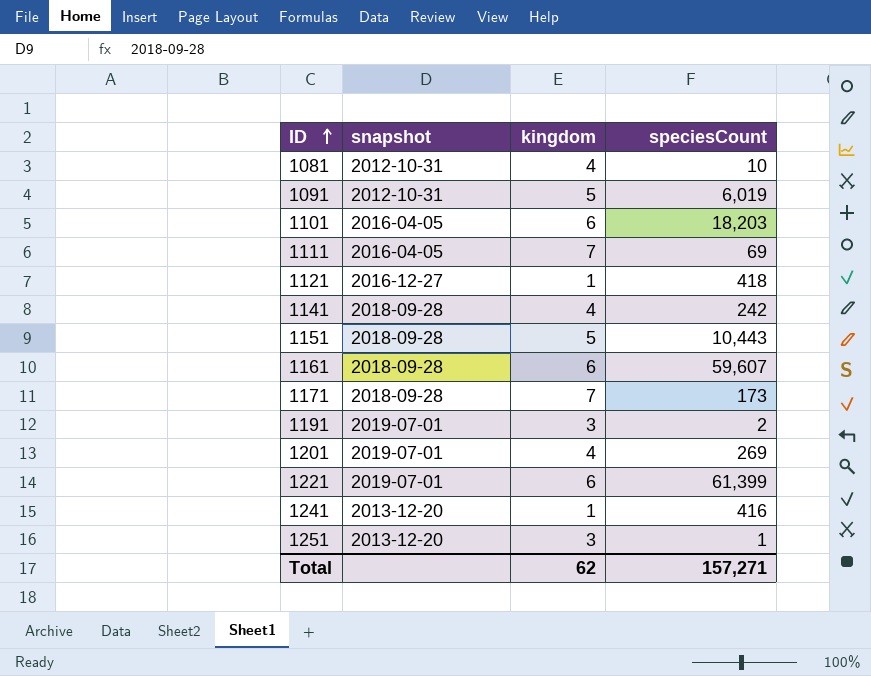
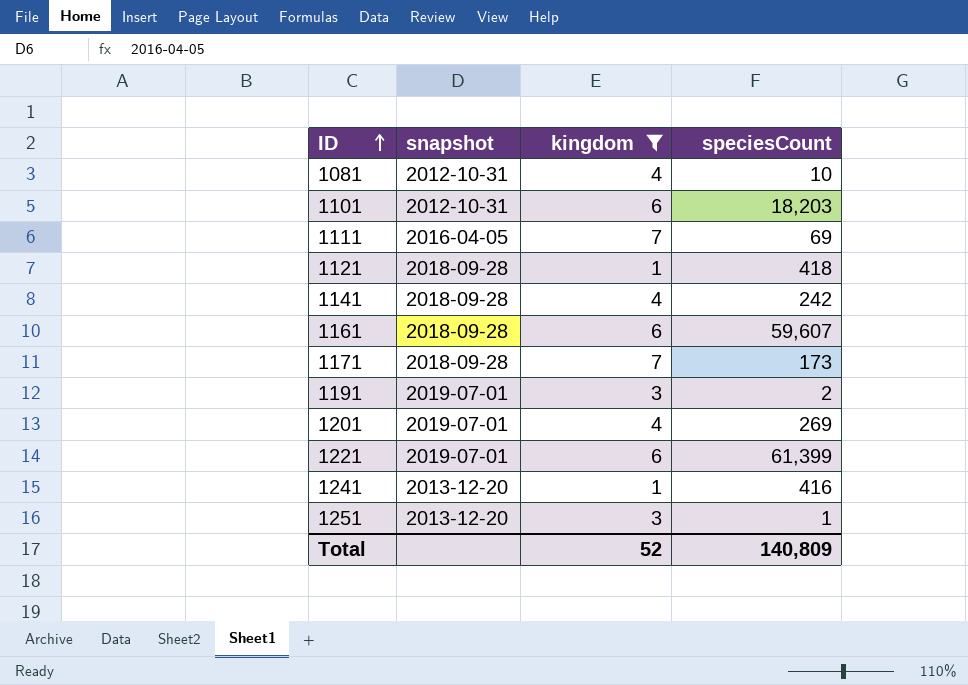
filter: none -> kingdom != 5
1101 | snapshot: 2016-04-05 -> 2012-10-31
1121 | snapshot: 2016-12-27 -> 2018-09-28
Total | kingdom: 62 -> 52
Total | speciesCount: 157,271 -> 140,809

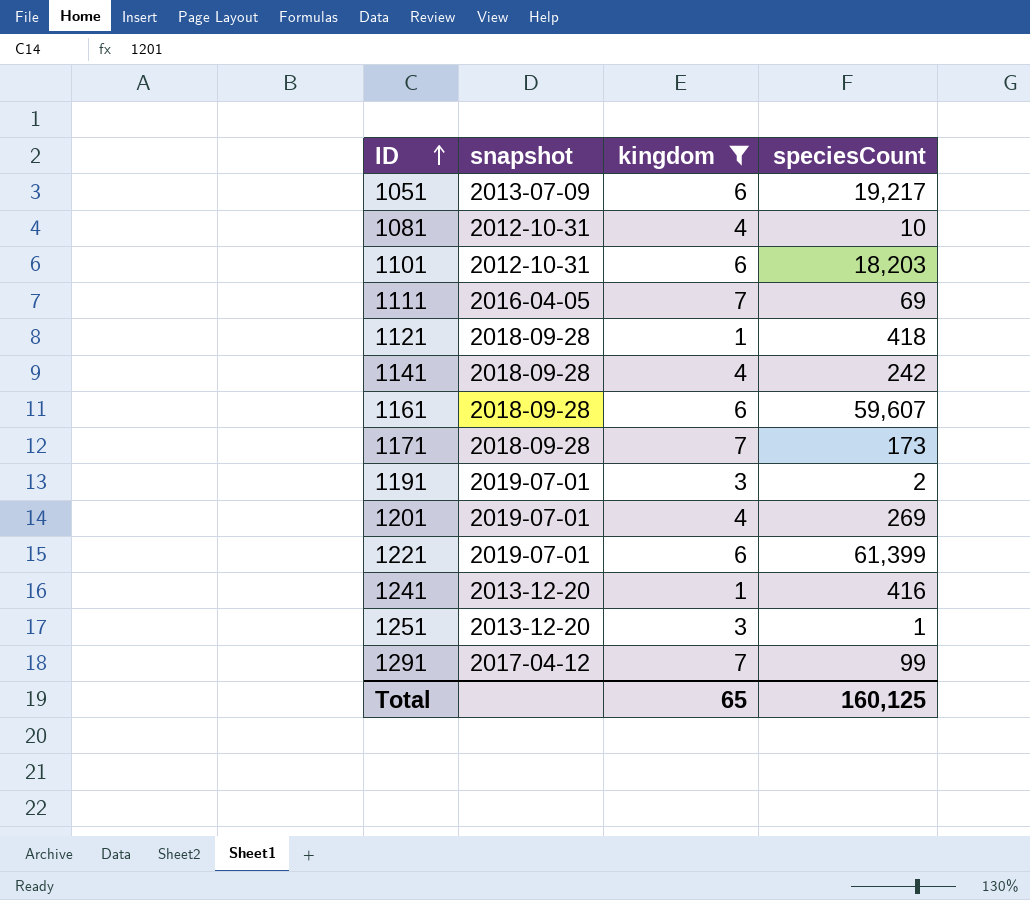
row 1051: none -> 2013-07-09 | 6 | 19,217
row 1291: none -> 2017-04-12 | 7 | 99
Total | kingdom: 52 -> 65
Total | speciesCount: 140,809 -> 160,125

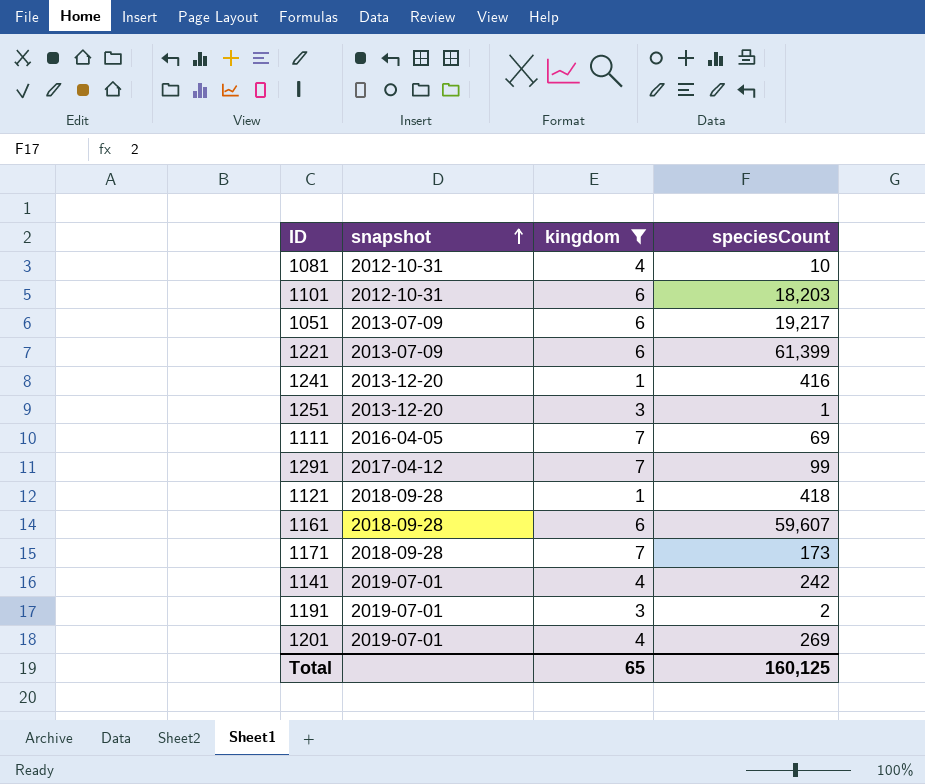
row order: ID ascending -> snapshot ascending
1221 | snapshot: 2019-07-01 -> 2013-07-09
1141 | snapshot: 2018-09-28 -> 2019-07-01

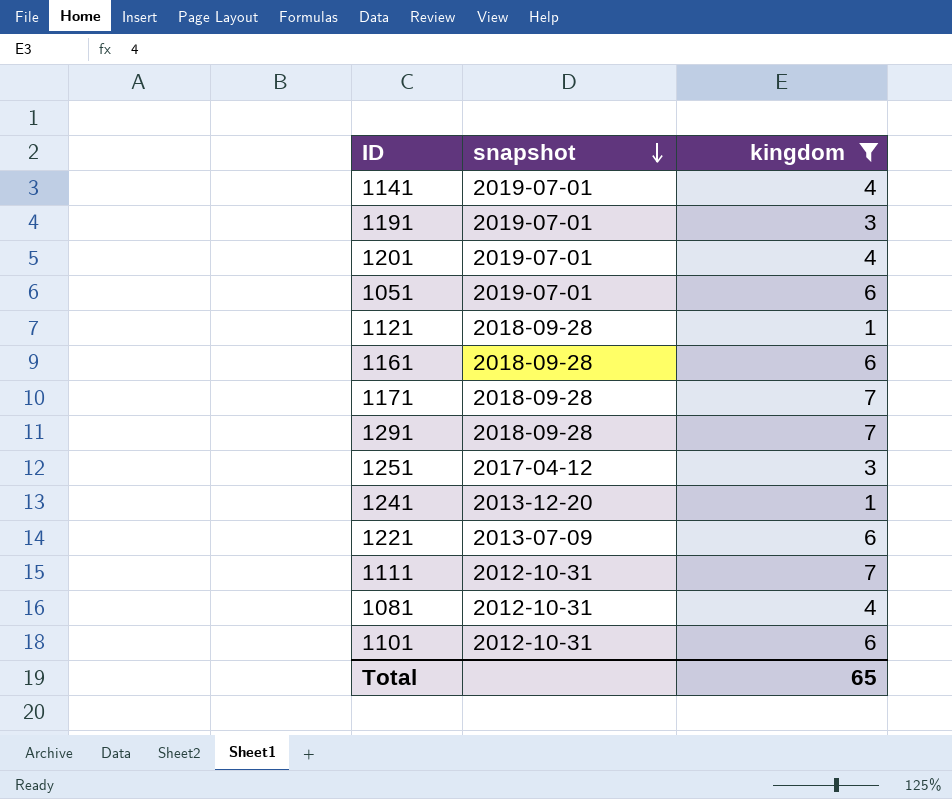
row order: snapshot ascending -> snapshot descending
column speciesCount | position: 4 -> none
1051 | snapshot: 2013-07-09 -> 2019-07-01
1291 | snapshot: 2017-04-12 -> 2018-09-28
1251 | snapshot: 2013-12-20 -> 2017-04-12
1111 | snapshot: 2016-04-05 -> 2012-10-31

